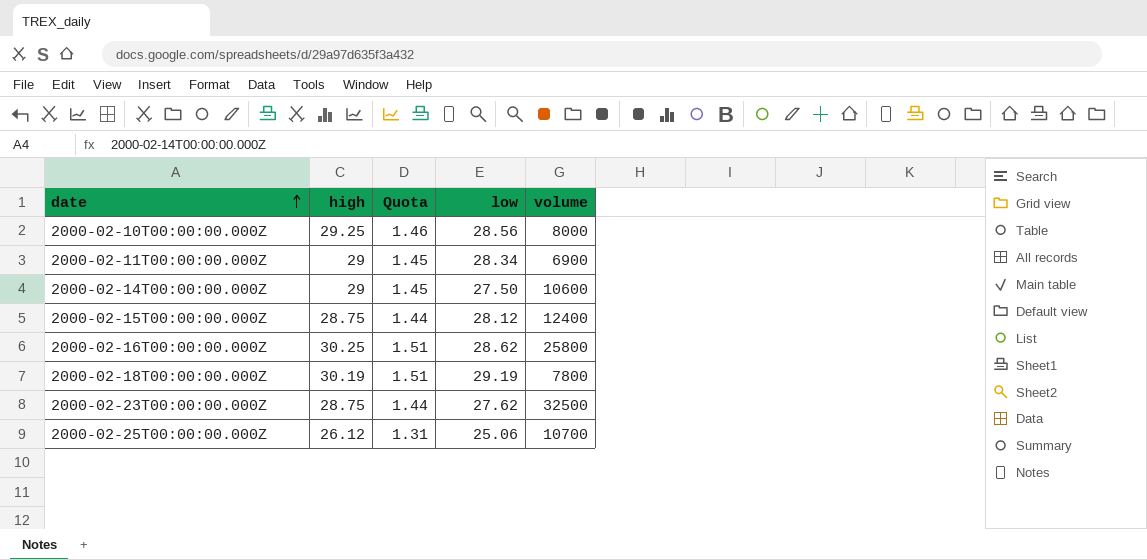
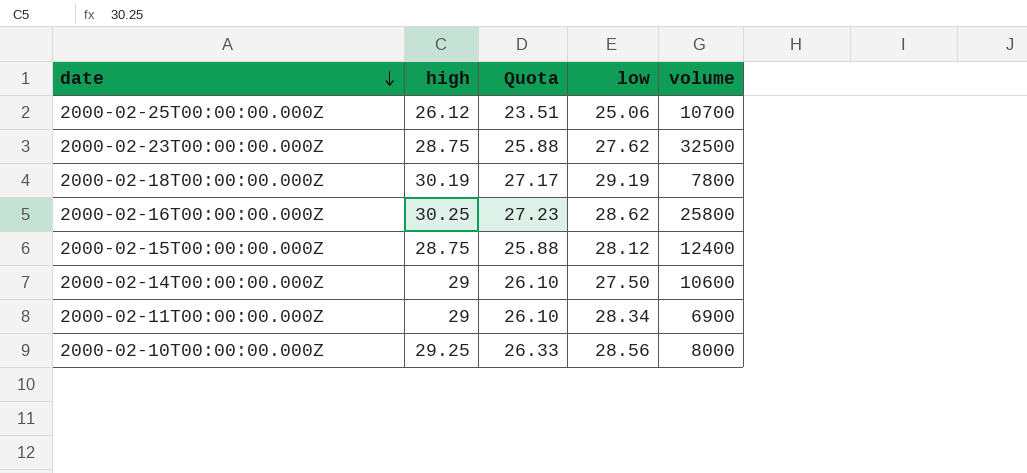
row order: date ascending -> date descending
column Quota | formula: [high] * 0.05 -> [high] * 0.9

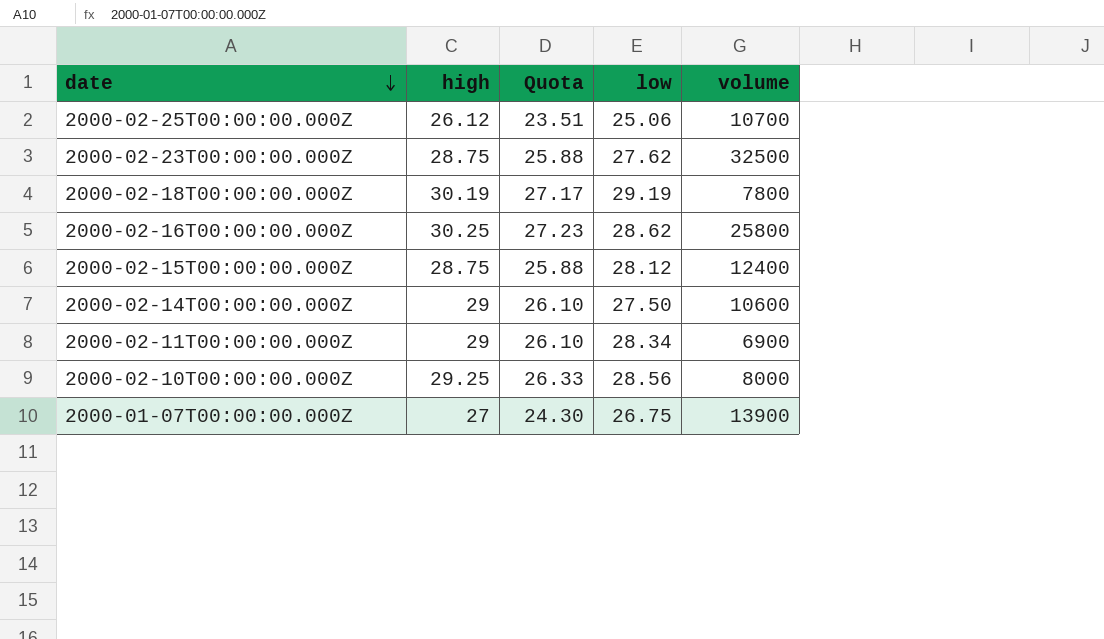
row 2000-01-07T00:00:00.000Z: none -> 27 | 24.30 | 26.75 | 13900

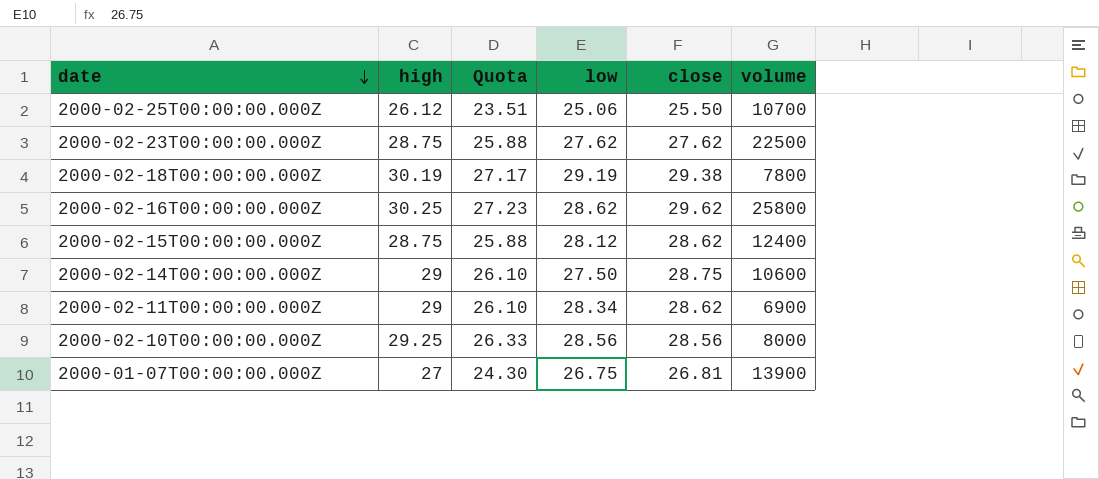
column close | position: none -> 5
2000-02-23T00:00:00.000Z | volume: 32500 -> 22500

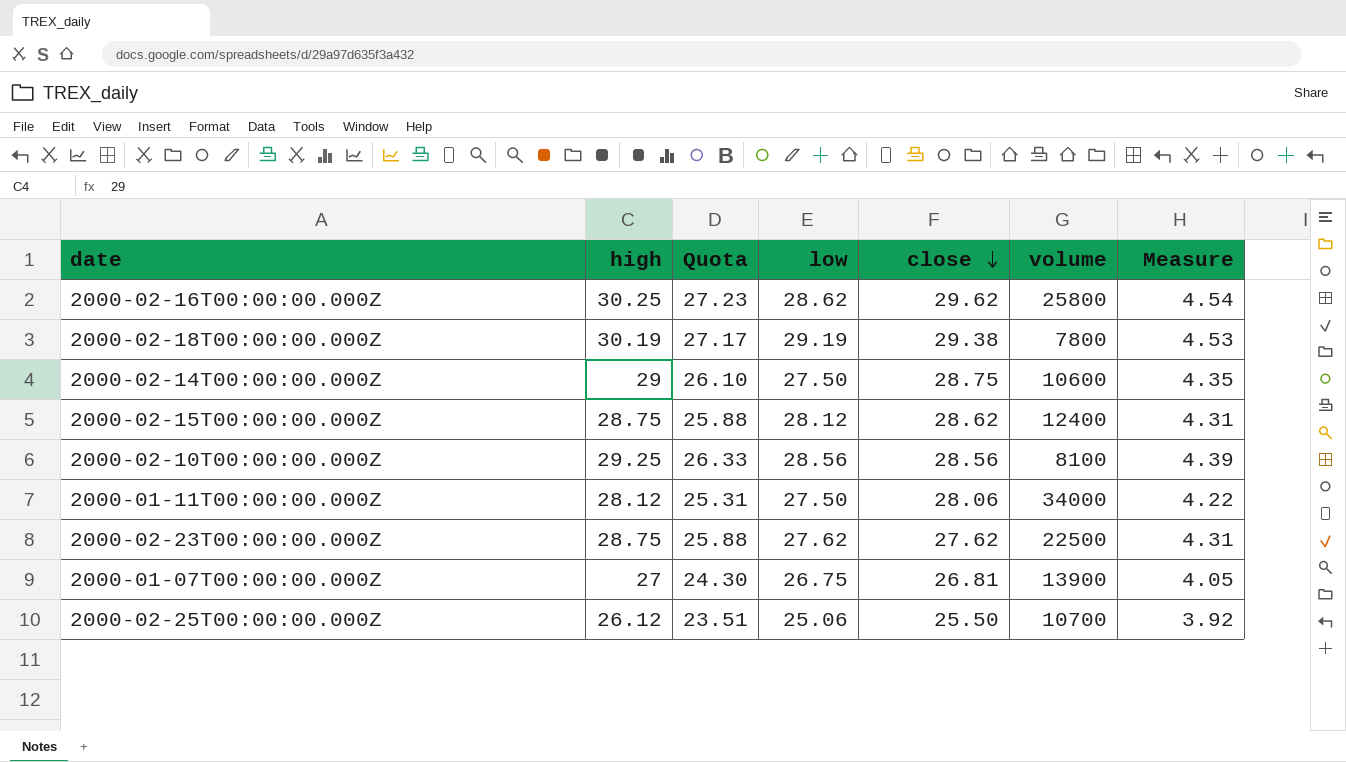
row order: date descending -> close descending
column Measure | formula: none -> [high] * 0.15
row 2000-02-11T00:00:00.000Z: 29 | 26.10 | 28.34 | 28.62 | 6900 -> none
2000-02-10T00:00:00.000Z | volume: 8000 -> 8100
row 2000-01-11T00:00:00.000Z: none -> 28.12 | 25.31 | 27.50 | 28.06 | 34000 | 4.22

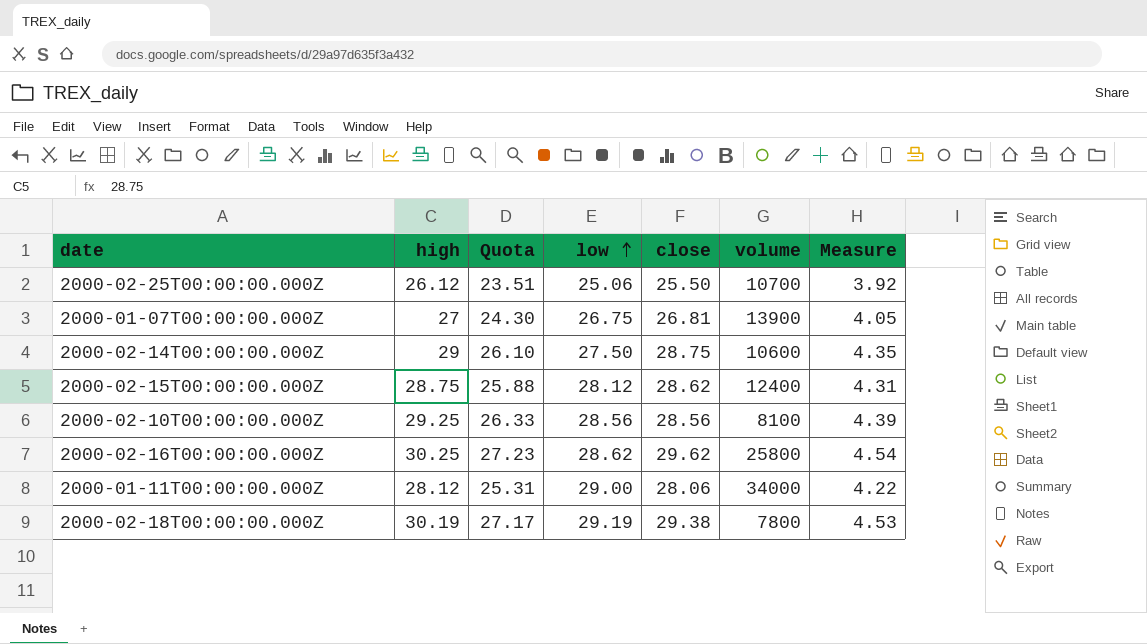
row order: close descending -> low ascending
row 2000-02-23T00:00:00.000Z: 28.75 | 25.88 | 27.62 | 27.62 | 22500 | 4.31 -> none
2000-01-11T00:00:00.000Z | low: 27.50 -> 29.00

